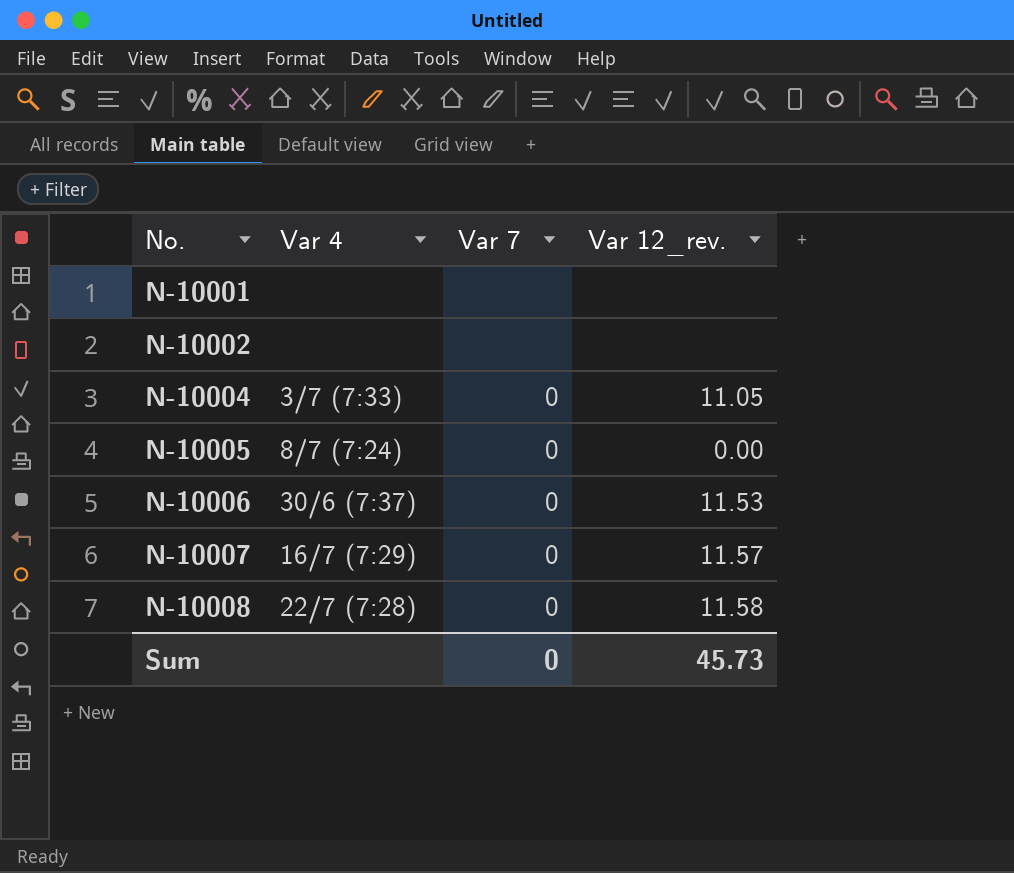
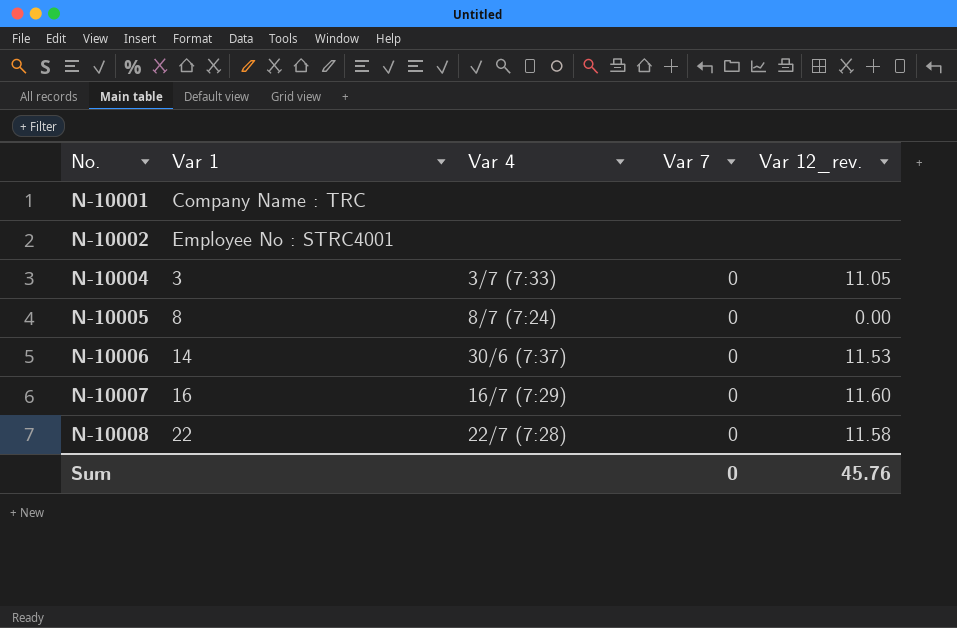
column Var 1 | position: none -> 2
N-10007 | Var 12_rev.: 11.57 -> 11.60
Sum | Var 12_rev.: 45.73 -> 45.76

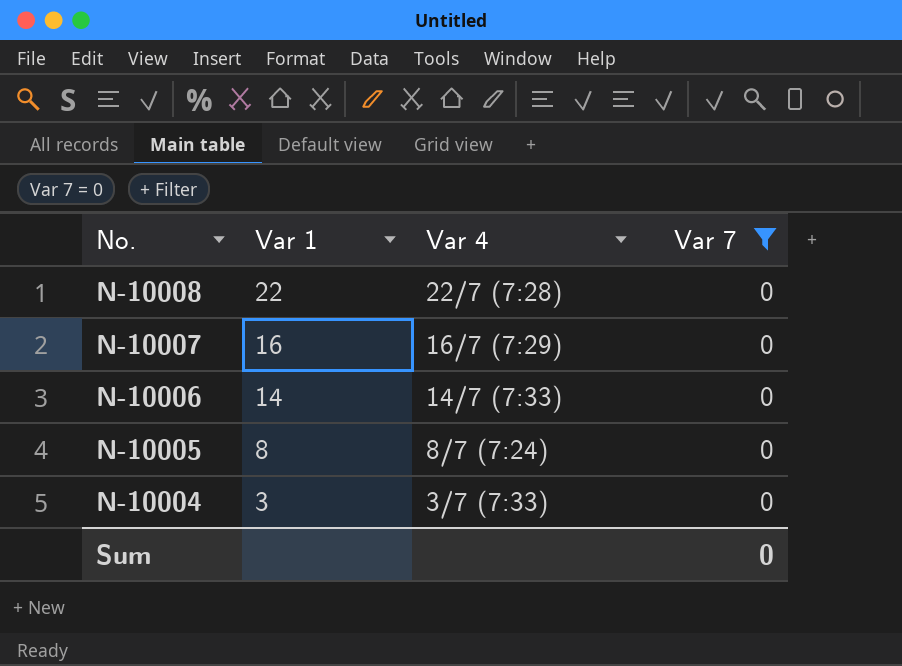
filter: none -> Var 7 = 0
row order: No. ascending -> No. descending
column Var 12_rev. | position: 5 -> none
N-10006 | Var 4: 30/6 (7:37) -> 14/7 (7:33)

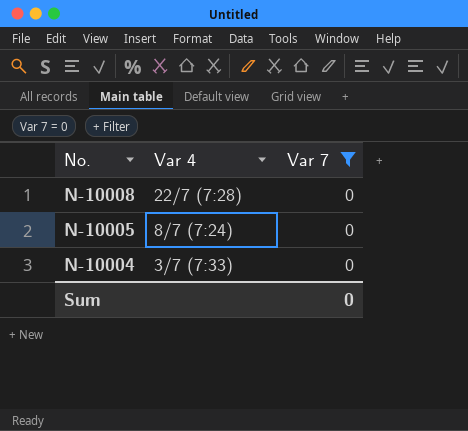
column Var 1 | position: 2 -> none
row N-10007: 16 | 16/7 (7:29) | 0 -> none
row N-10006: 14 | 14/7 (7:33) | 0 -> none

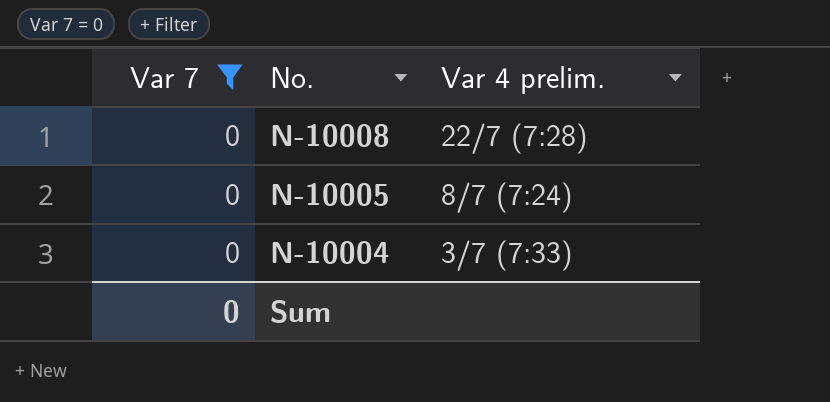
column Var 7 | position: 3 -> 1
column name: Var 4 -> Var 4 prelim.

